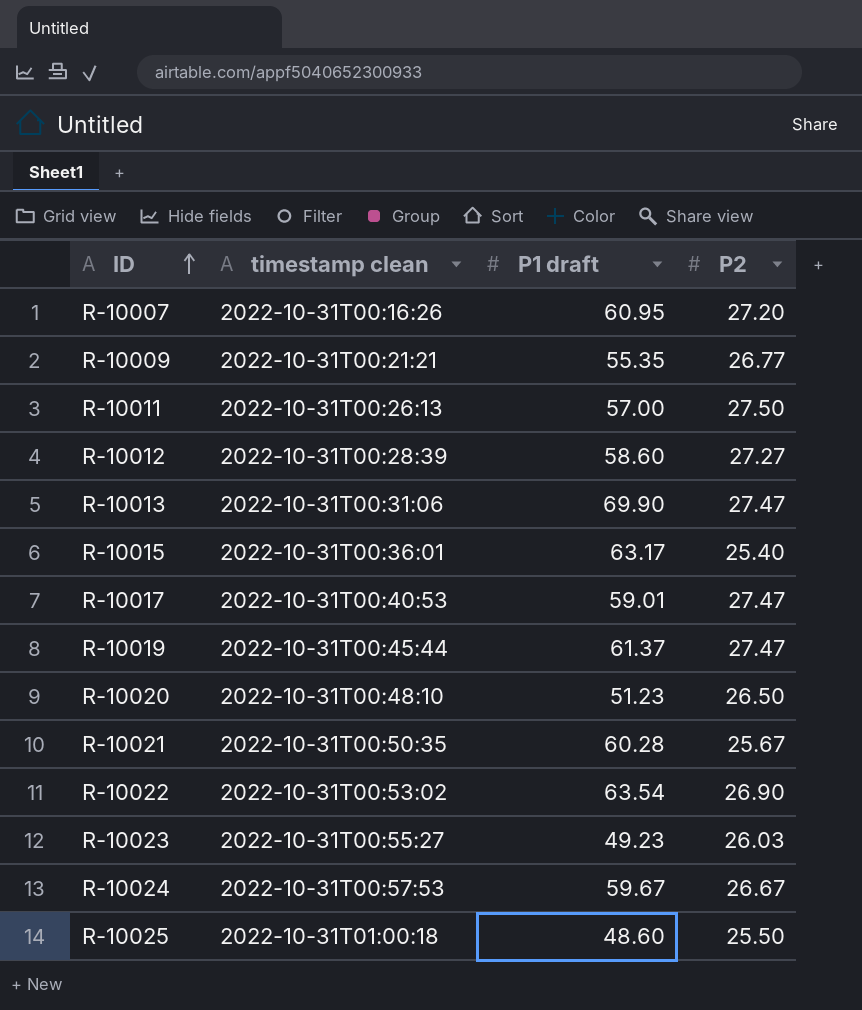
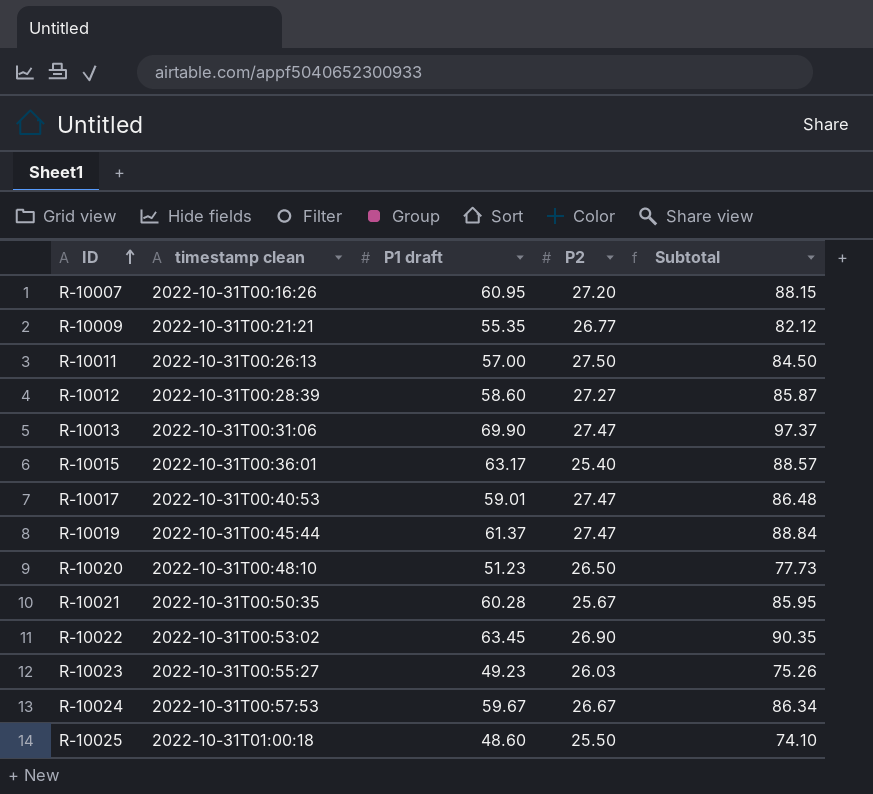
column Subtotal | formula: none -> [P1 draft] + [P2]
R-10022 | P1 draft: 63.54 -> 63.45

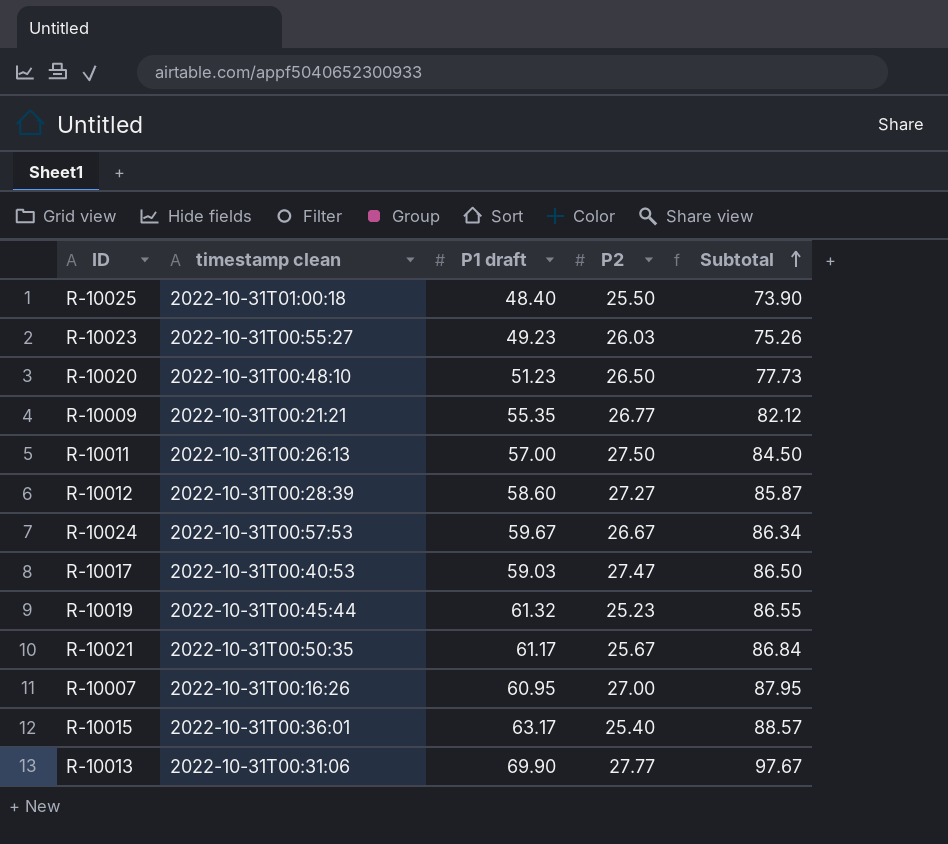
row order: ID ascending -> Subtotal ascending
row R-10022: 2022-10-31T00:53:02 | 63.45 | 26.90 | 90.35 -> none
R-10025 | P1 draft: 48.60 -> 48.40
R-10025 | Subtotal: 74.10 -> 73.90
R-10017 | P1 draft: 59.01 -> 59.03
R-10017 | Subtotal: 86.48 -> 86.50
R-10019 | P1 draft: 61.37 -> 61.32
R-10019 | P2: 27.47 -> 25.23
R-10019 | Subtotal: 88.84 -> 86.55
R-10021 | P1 draft: 60.28 -> 61.17
R-10021 | Subtotal: 85.95 -> 86.84
R-10007 | P2: 27.20 -> 27.00
R-10007 | Subtotal: 88.15 -> 87.95
R-10013 | P2: 27.47 -> 27.77
R-10013 | Subtotal: 97.37 -> 97.67

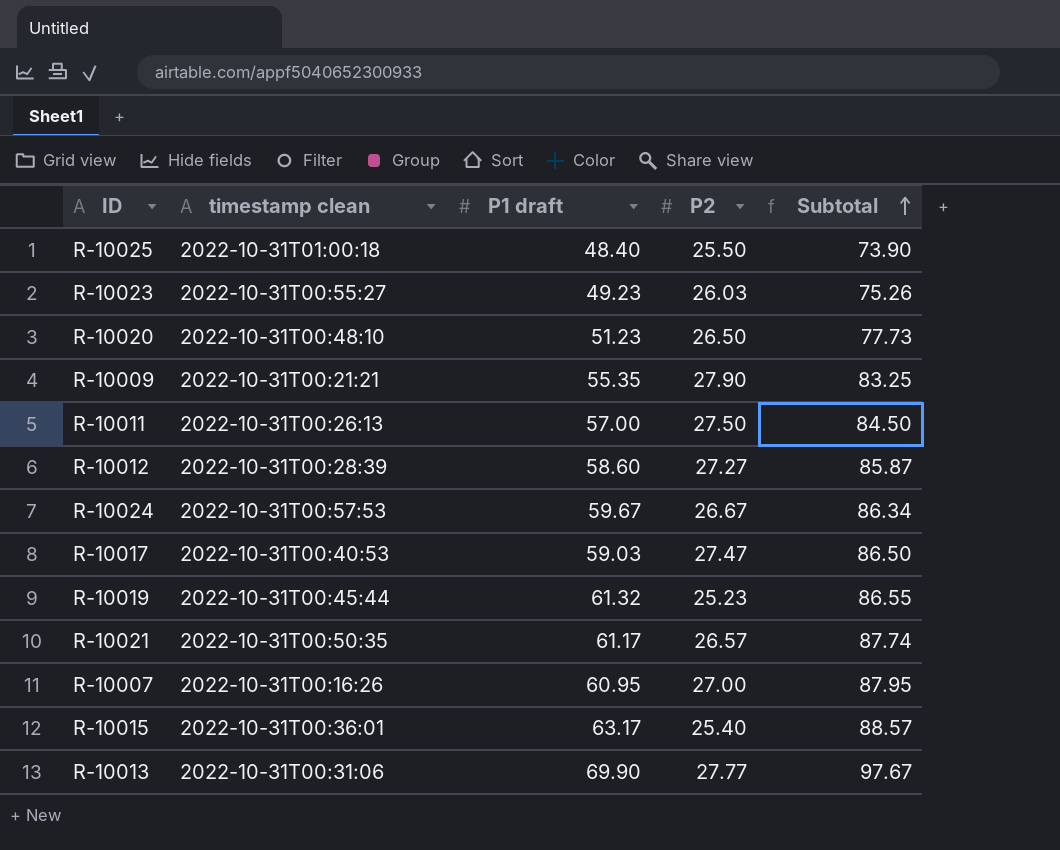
R-10009 | P2: 26.77 -> 27.90
R-10009 | Subtotal: 82.12 -> 83.25
R-10021 | P2: 25.67 -> 26.57
R-10021 | Subtotal: 86.84 -> 87.74

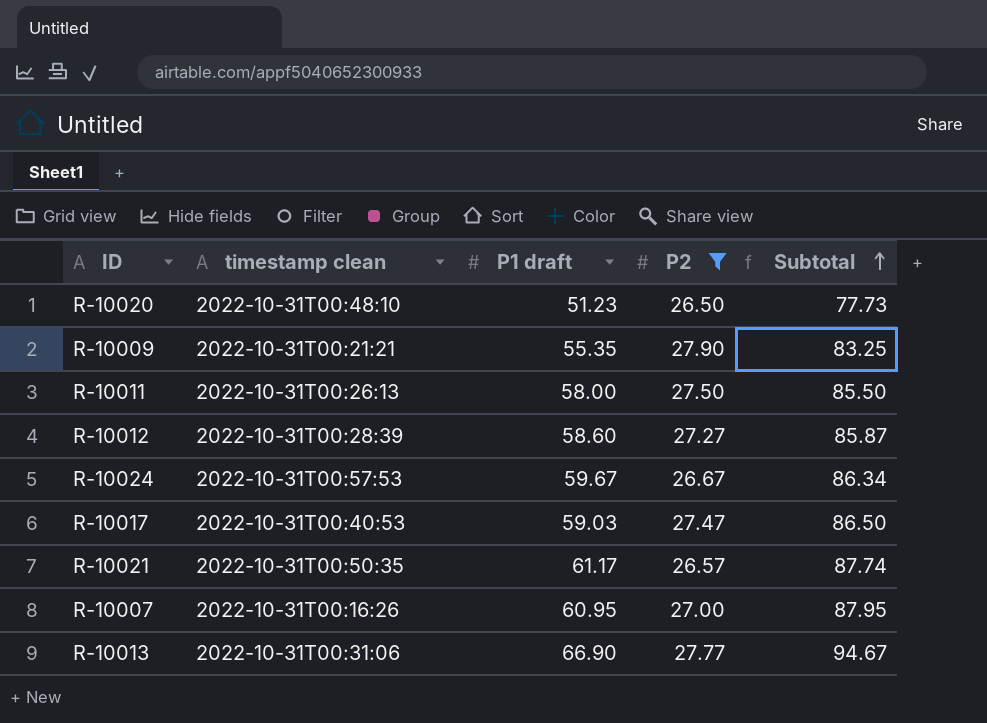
filter: none -> P2 >= 26.50
R-10011 | P1 draft: 57.00 -> 58.00
R-10011 | Subtotal: 84.50 -> 85.50
R-10013 | P1 draft: 69.90 -> 66.90
R-10013 | Subtotal: 97.67 -> 94.67

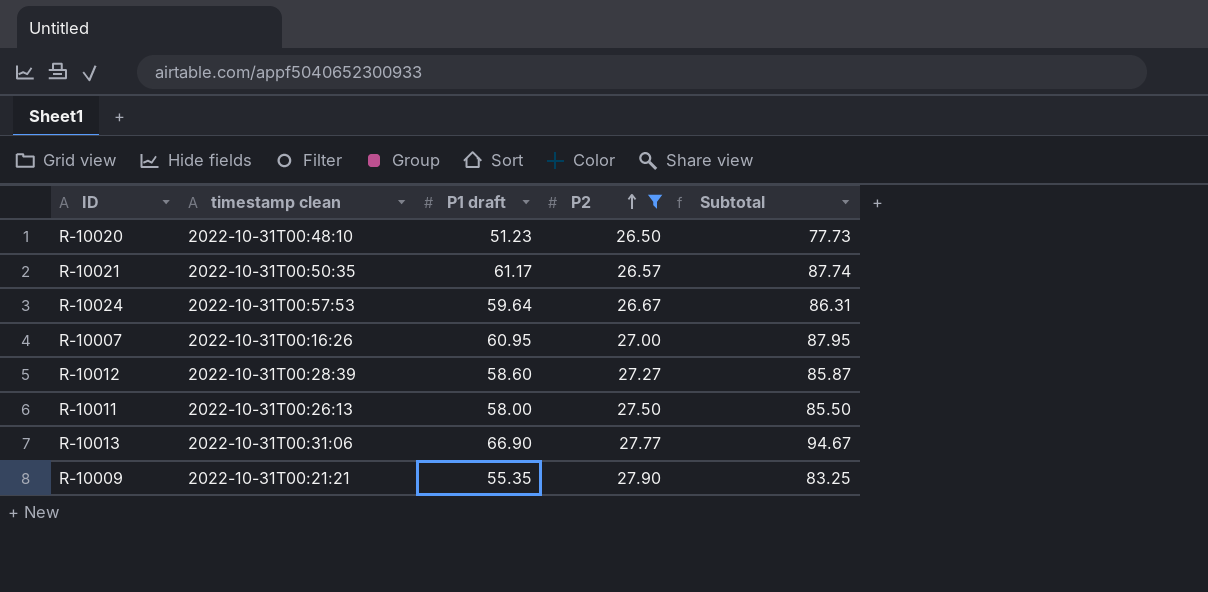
row order: Subtotal ascending -> P2 ascending
row R-10017: 2022-10-31T00:40:53 | 59.03 | 27.47 | 86.50 -> none
R-10024 | P1 draft: 59.67 -> 59.64
R-10024 | Subtotal: 86.34 -> 86.31

